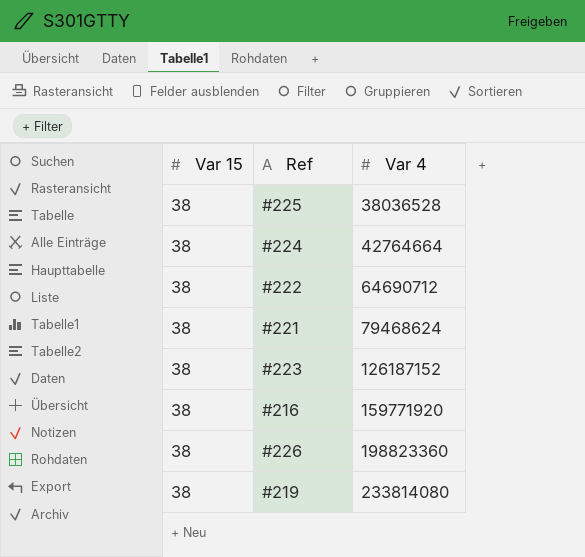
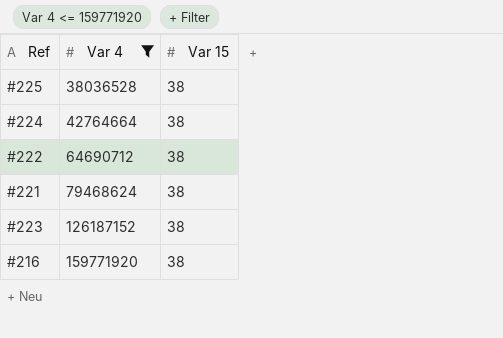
filter: none -> Var 4 <= 159771920
column Var 15 | position: 1 -> 3

